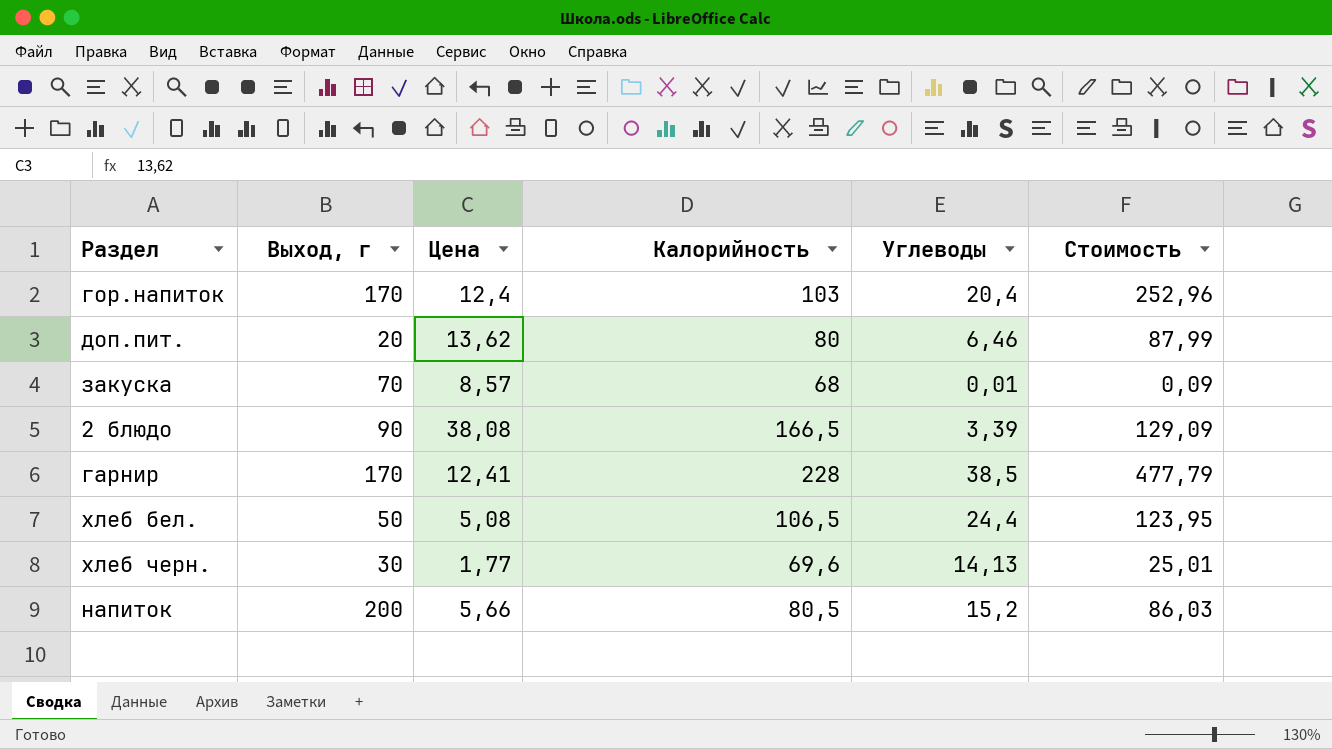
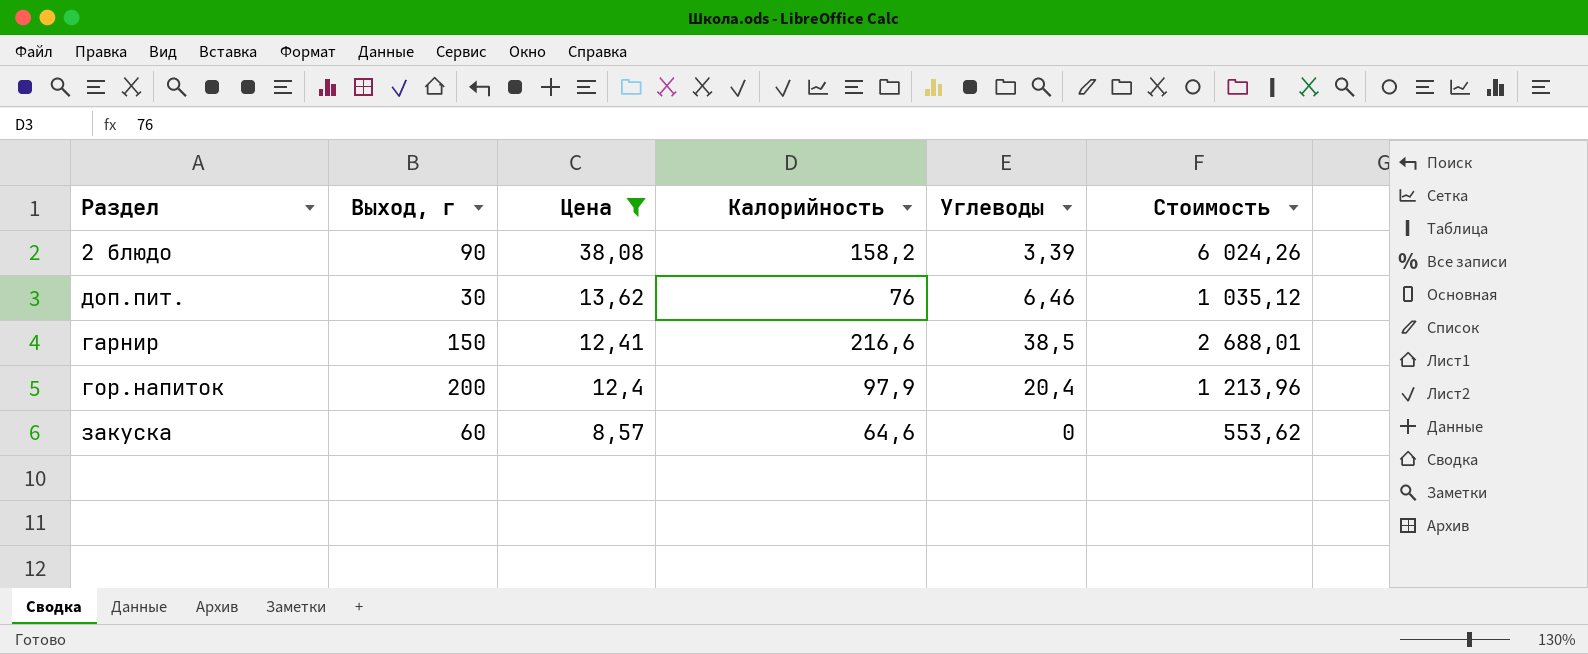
filter: none -> Цена >= 8,57
row order: none -> Цена descending
column Стоимость | formula: [Цена] * [Углеводы] -> [Цена] * [Калорийность]
2 блюдо | Калорийность: 166,5 -> 158,2
доп.пит. | Выход, г: 20 -> 30
доп.пит. | Калорийность: 80 -> 76
гарнир | Выход, г: 170 -> 150
гарнир | Калорийность: 228 -> 216,6
гор.напиток | Выход, г: 170 -> 200
гор.напиток | Калорийность: 103 -> 97,9
закуска | Выход, г: 70 -> 60
закуска | Калорийность: 68 -> 64,6
закуска | Углеводы: 0,01 -> 0

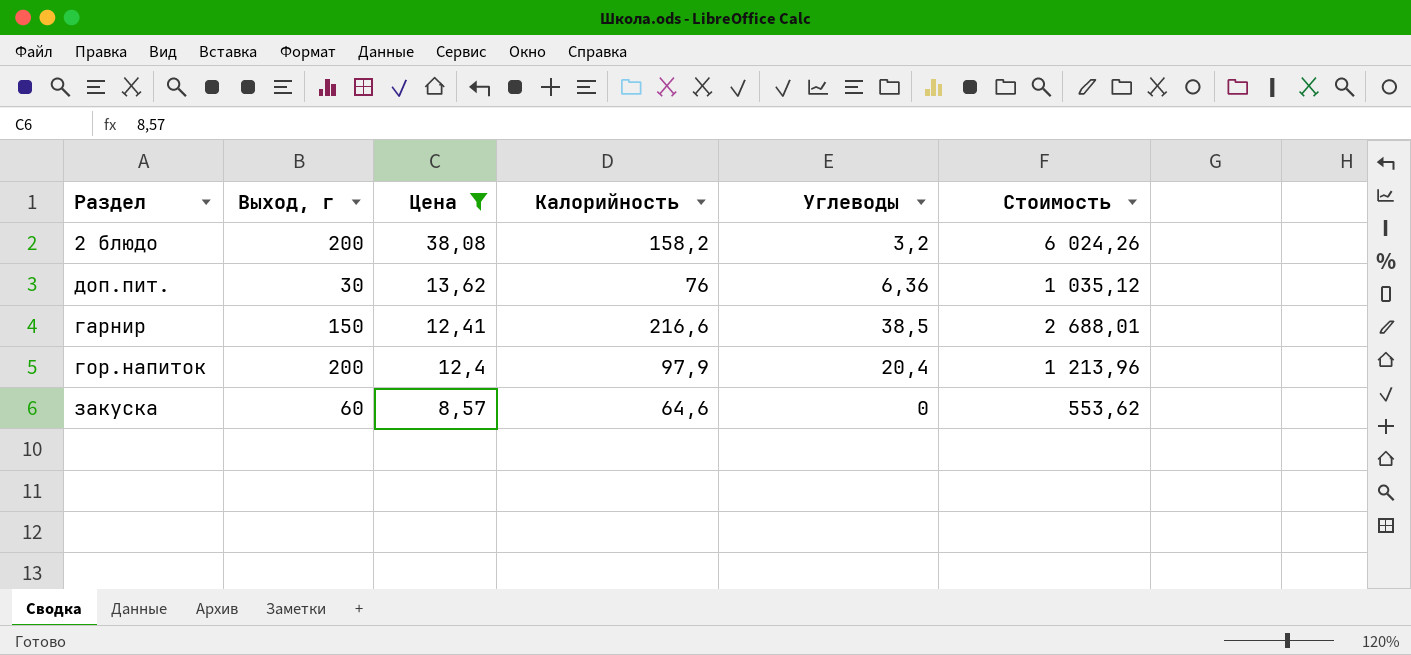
2 блюдо | Выход, г: 90 -> 200
2 блюдо | Углеводы: 3,39 -> 3,2
доп.пит. | Углеводы: 6,46 -> 6,36

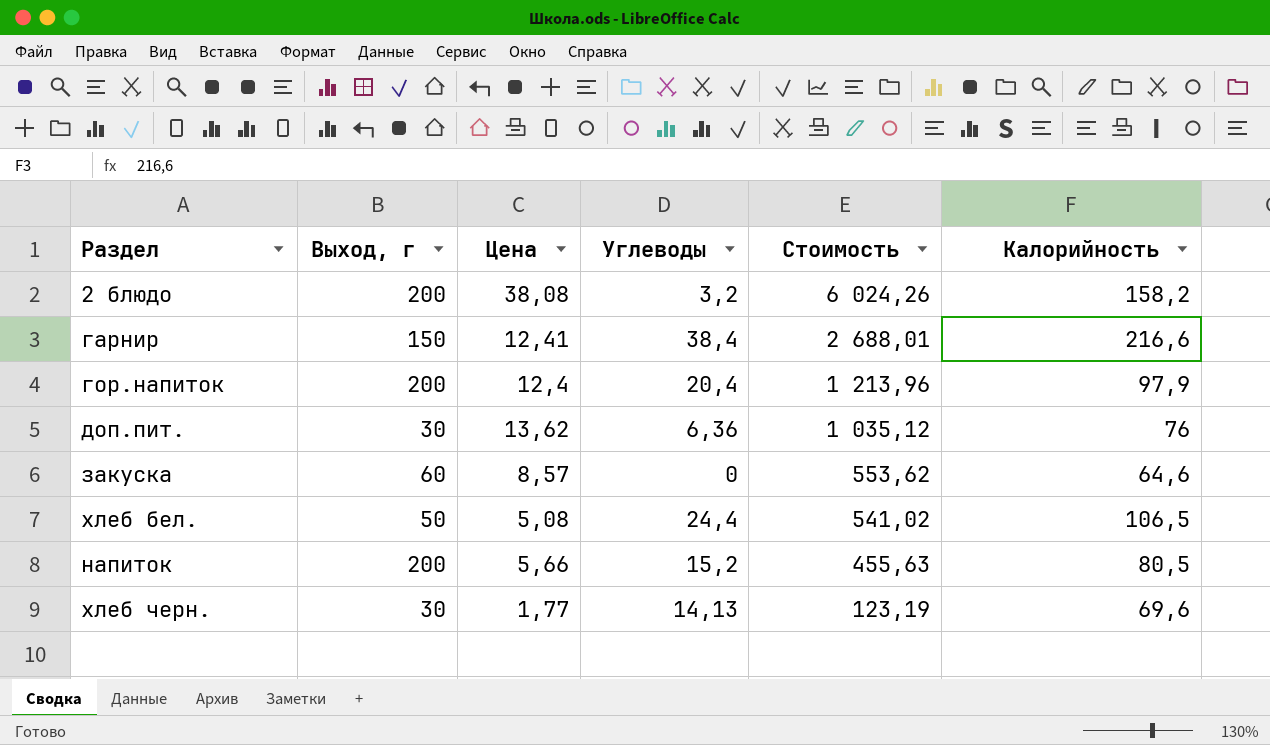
filter: Цена >= 8,57 -> none
row order: Цена descending -> Стоимость descending
column Калорийность | position: 4 -> 6
гарнир | Углеводы: 38,5 -> 38,4

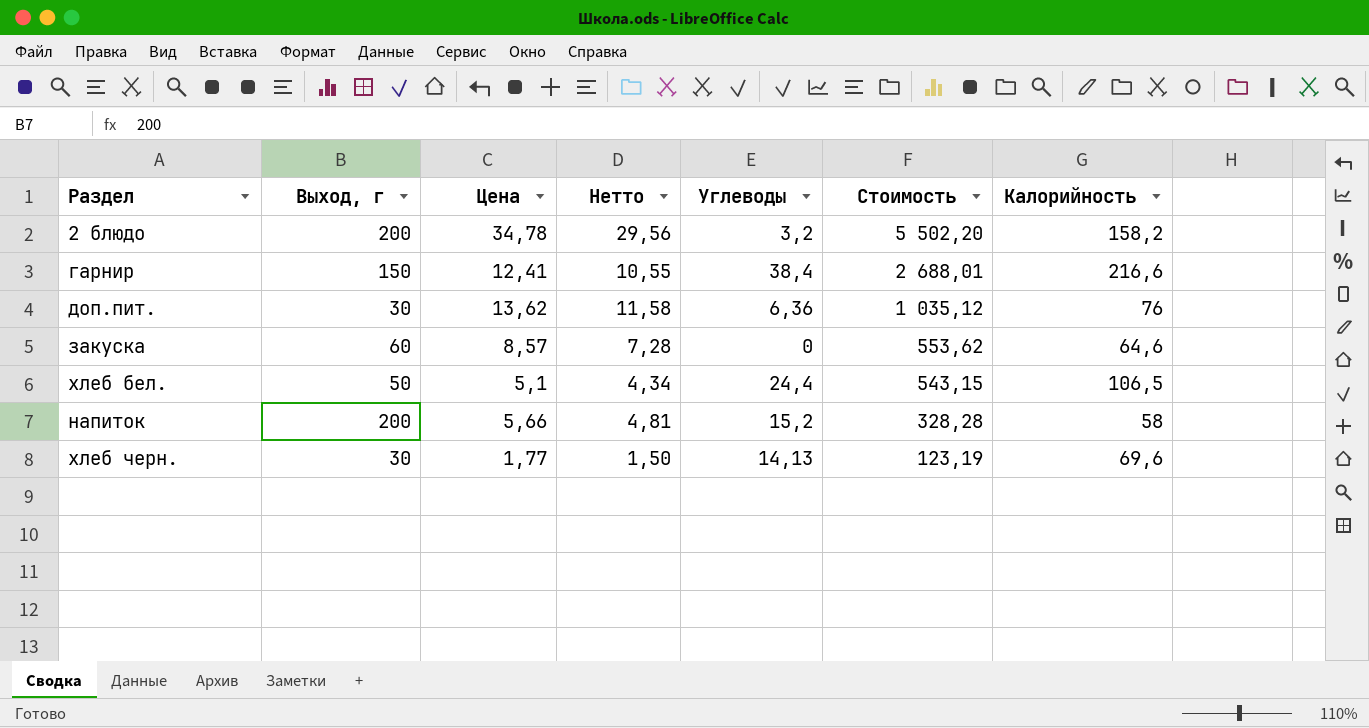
column Нетто | formula: none -> [Цена] * 0,85
row гор.напиток: 200 | 12,4 | 20,4 | 1 213,96 | 97,9 -> none
2 блюдо | Цена: 38,08 -> 34,78
2 блюдо | Стоимость: 6 024,26 -> 5 502,20
хлеб бел. | Цена: 5,08 -> 5,1
хлеб бел. | Стоимость: 541,02 -> 543,15
напиток | Стоимость: 455,63 -> 328,28
напиток | Калорийность: 80,5 -> 58

